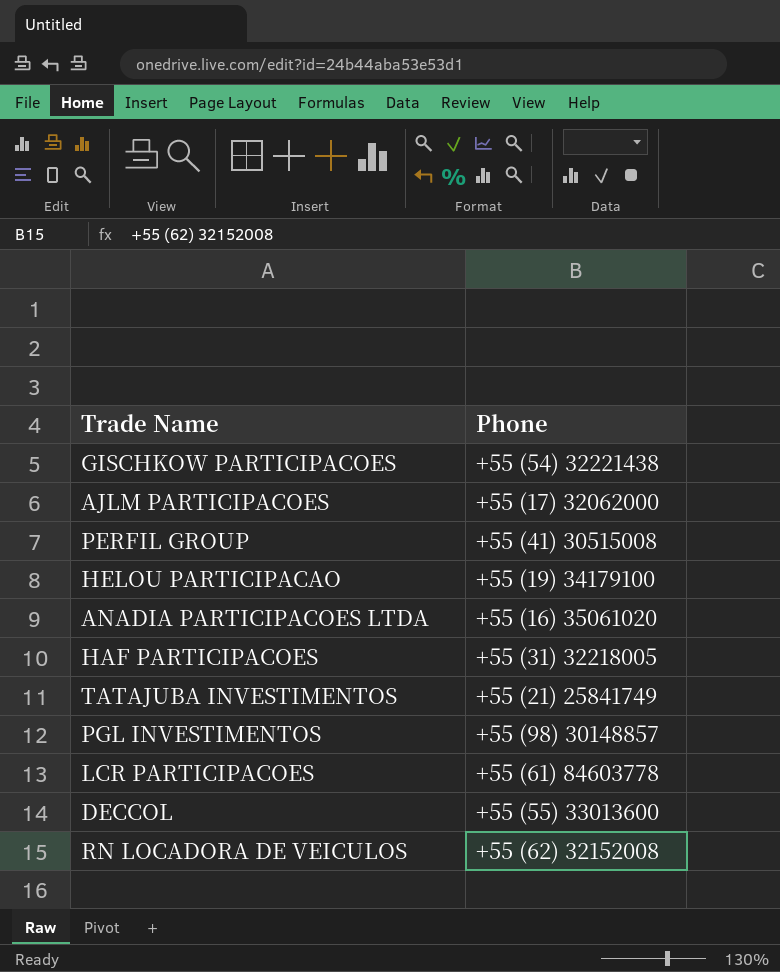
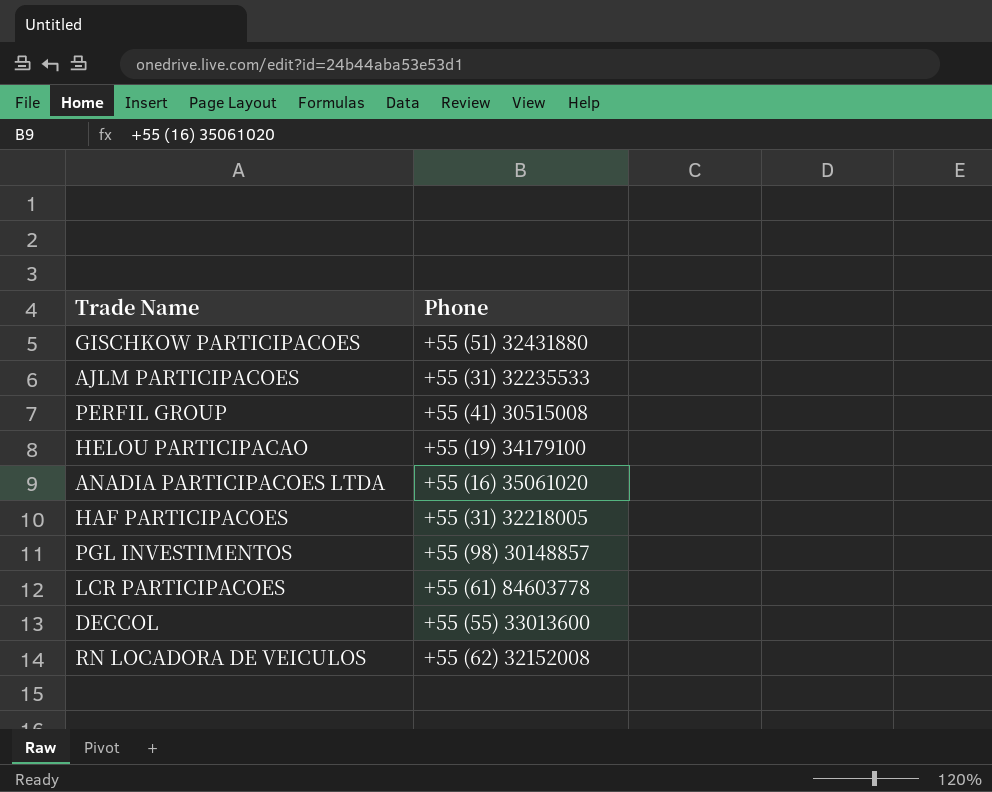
row TATAJUBA INVESTIMENTOS: +55 (21) 25841749 -> none
GISCHKOW PARTICIPACOES | Phone: +55 (54) 32221438 -> +55 (51) 32431880
AJLM PARTICIPACOES | Phone: +55 (17) 32062000 -> +55 (31) 32235533

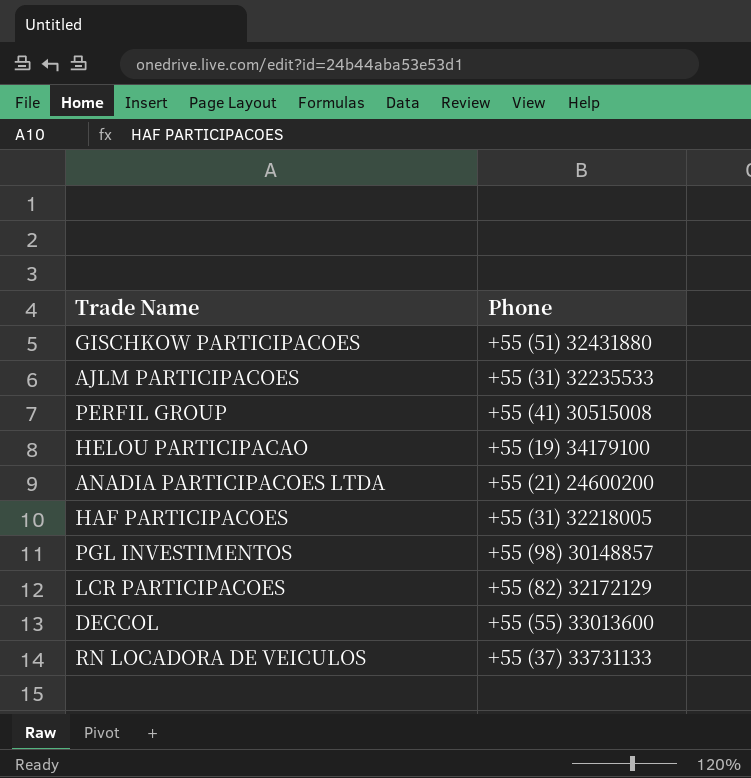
ANADIA PARTICIPACOES LTDA | Phone: +55 (16) 35061020 -> +55 (21) 24600200
LCR PARTICIPACOES | Phone: +55 (61) 84603778 -> +55 (82) 32172129
RN LOCADORA DE VEICULOS | Phone: +55 (62) 32152008 -> +55 (37) 33731133

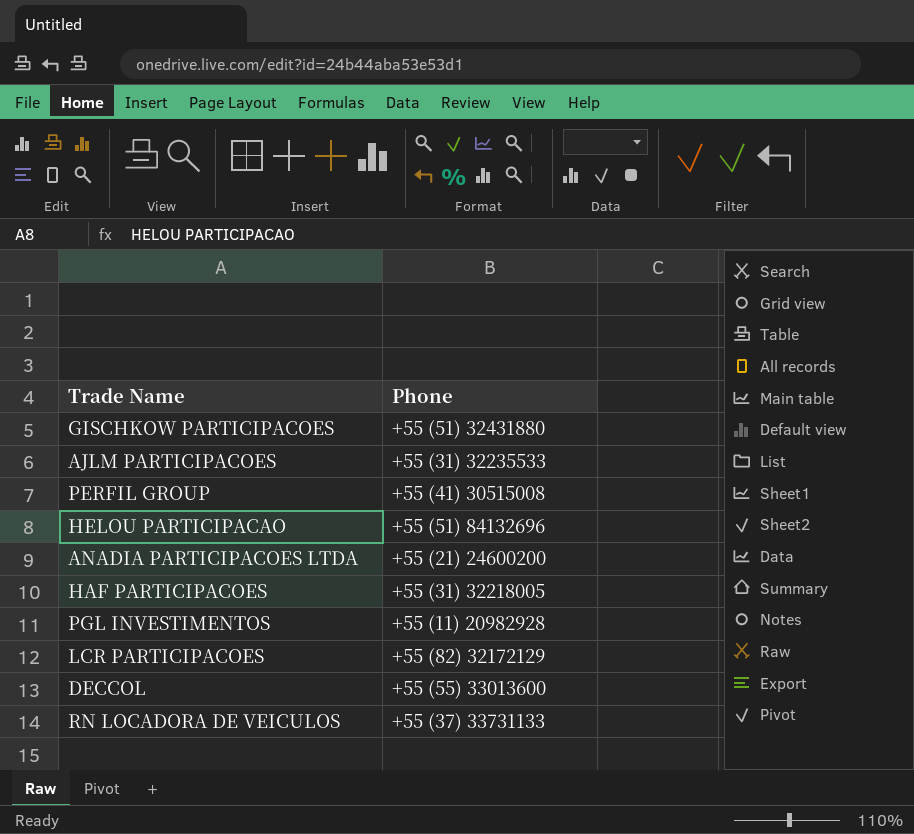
HELOU PARTICIPACAO | Phone: +55 (19) 34179100 -> +55 (51) 84132696
PGL INVESTIMENTOS | Phone: +55 (98) 30148857 -> +55 (11) 20982928

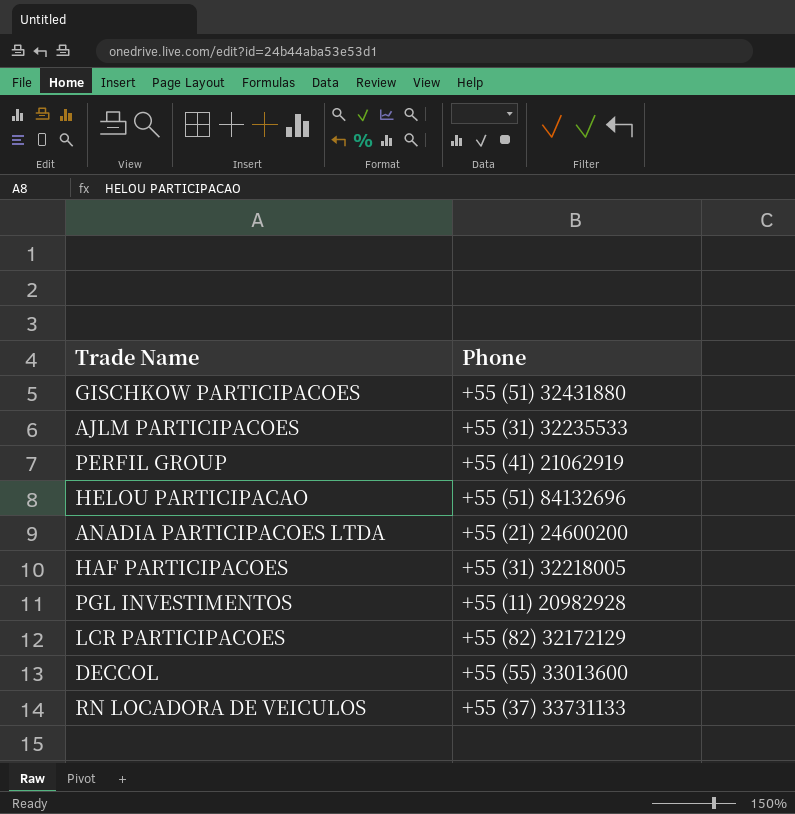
PERFIL GROUP | Phone: +55 (41) 30515008 -> +55 (41) 21062919

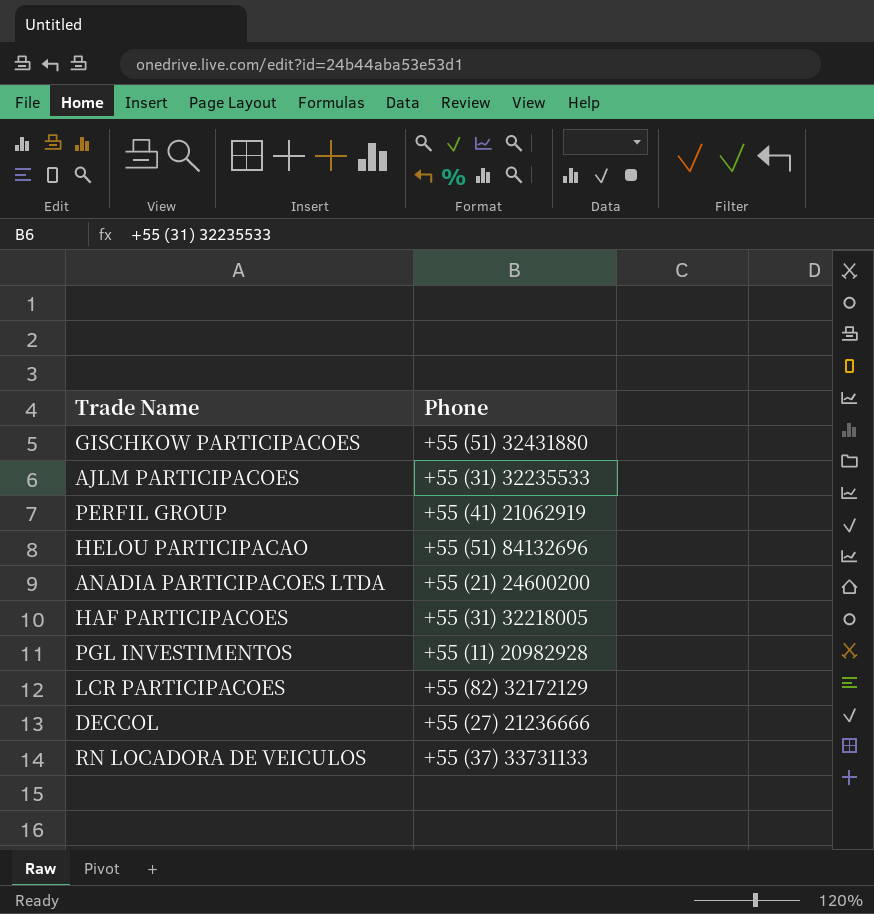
DECCOL | Phone: +55 (55) 33013600 -> +55 (27) 21236666

